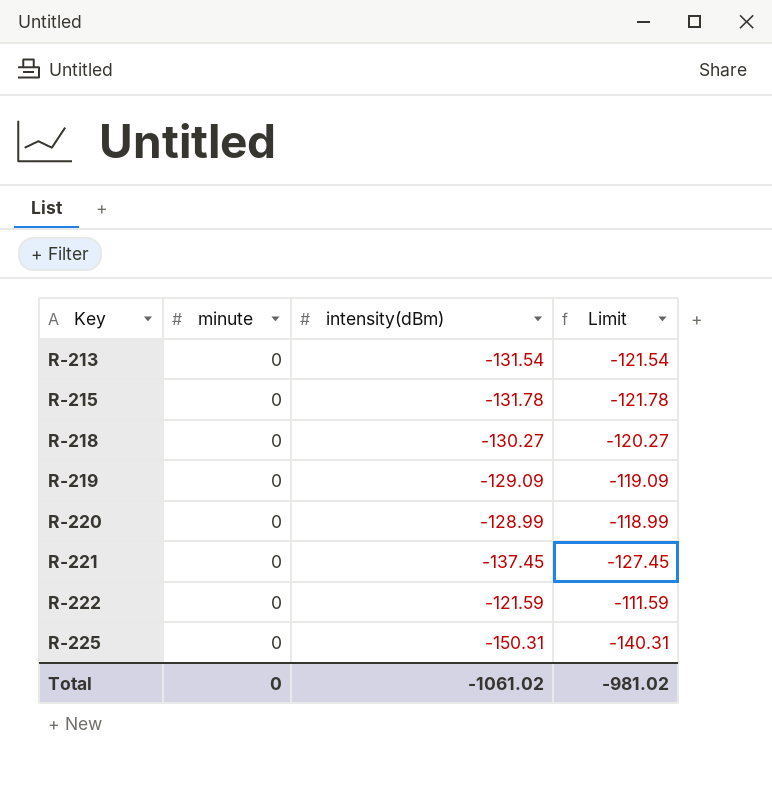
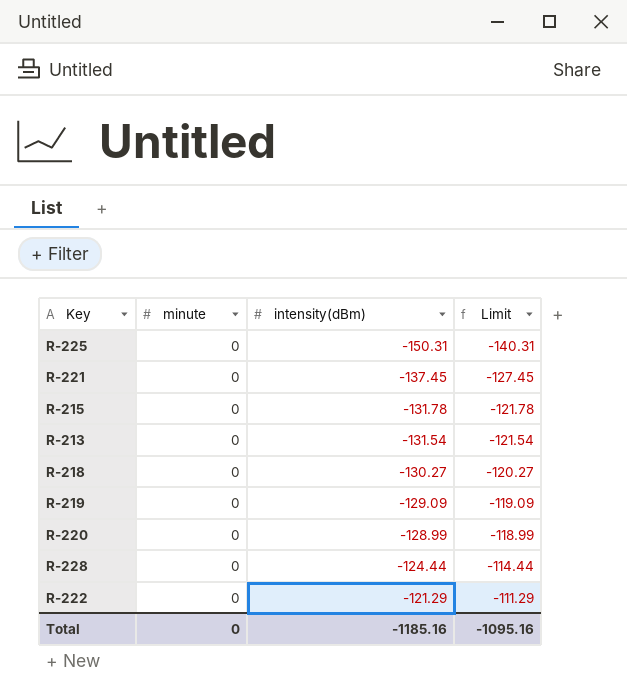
row order: Key ascending -> intensity(dBm) ascending
row R-228: none -> 0 | -124.44 | -114.44
R-222 | intensity(dBm): -121.59 -> -121.29
R-222 | Limit: -111.59 -> -111.29
Total | intensity(dBm): -1061.02 -> -1185.16
Total | Limit: -981.02 -> -1095.16

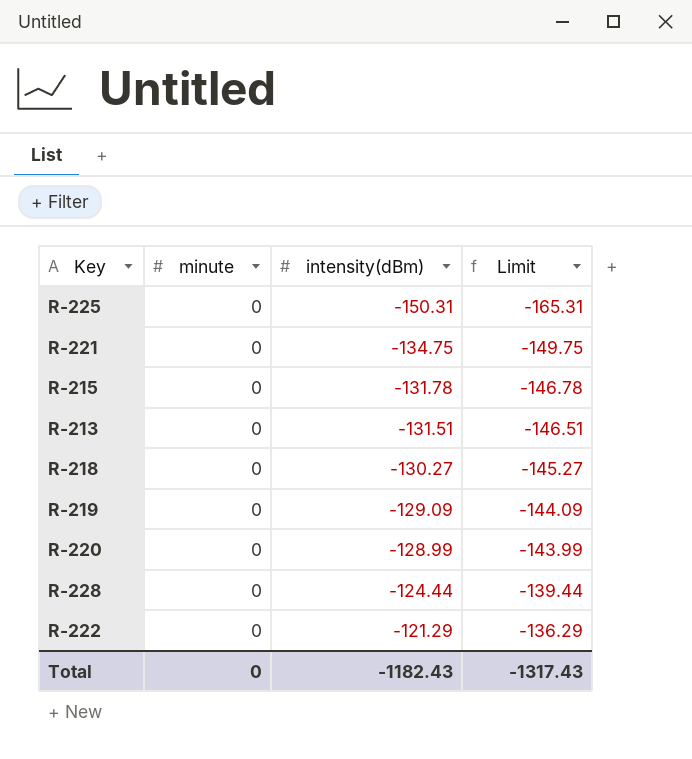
column Limit | formula: [intensity(dBm)] + 10 -> [intensity(dBm)] - 15
R-221 | intensity(dBm): -137.45 -> -134.75
R-213 | intensity(dBm): -131.54 -> -131.51
Total | intensity(dBm): -1185.16 -> -1182.43
Total | Limit: -1095.16 -> -1317.43

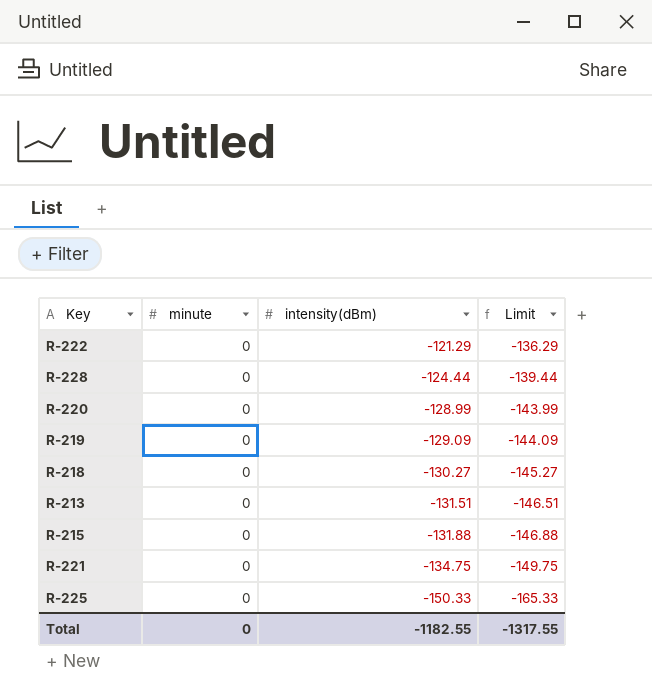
row order: intensity(dBm) ascending -> intensity(dBm) descending
R-215 | intensity(dBm): -131.78 -> -131.88
R-215 | Limit: -146.78 -> -146.88
R-225 | intensity(dBm): -150.31 -> -150.33
R-225 | Limit: -165.31 -> -165.33
Total | intensity(dBm): -1182.43 -> -1182.55
Total | Limit: -1317.43 -> -1317.55

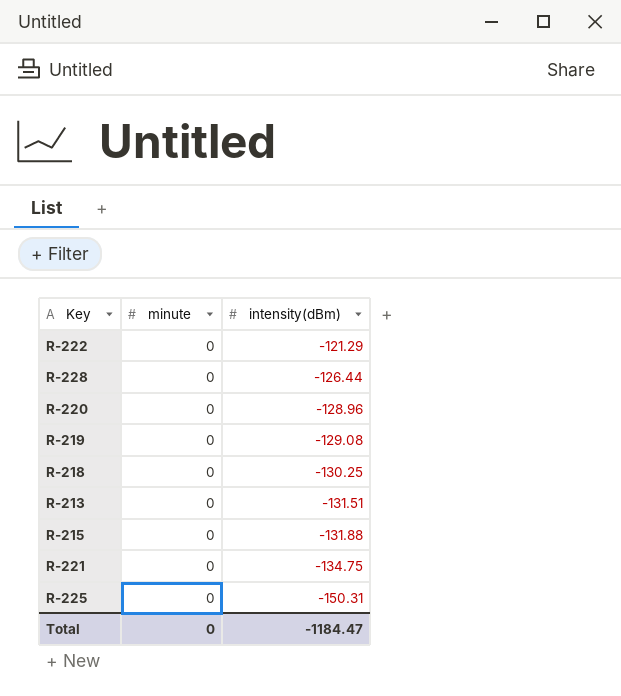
column Limit | formula: [intensity(dBm)] - 15 -> none
R-228 | intensity(dBm): -124.44 -> -126.44
R-220 | intensity(dBm): -128.99 -> -128.96
R-219 | intensity(dBm): -129.09 -> -129.08
R-218 | intensity(dBm): -130.27 -> -130.25
R-225 | intensity(dBm): -150.33 -> -150.31
Total | intensity(dBm): -1182.55 -> -1184.47

